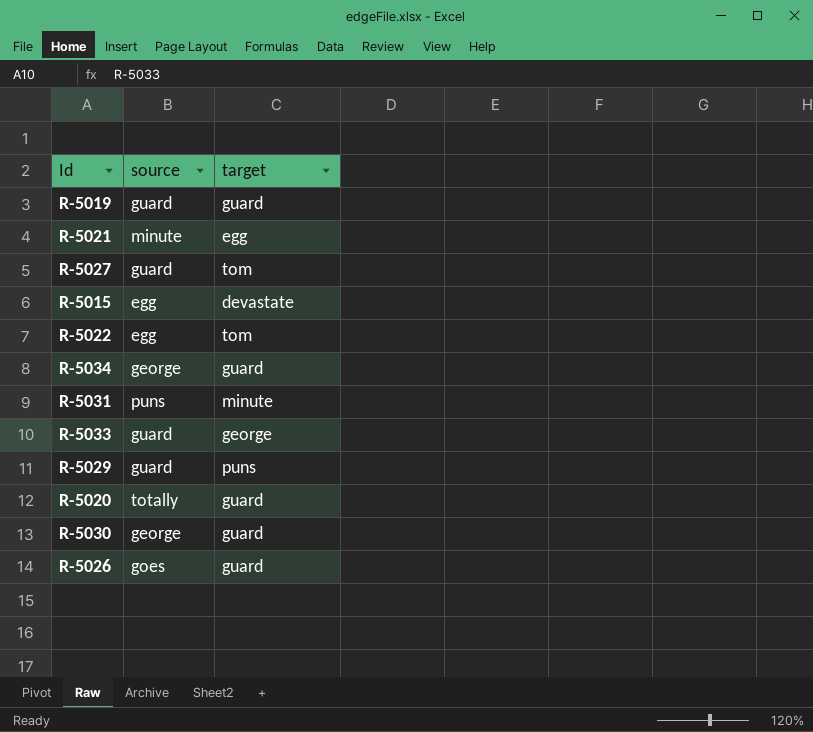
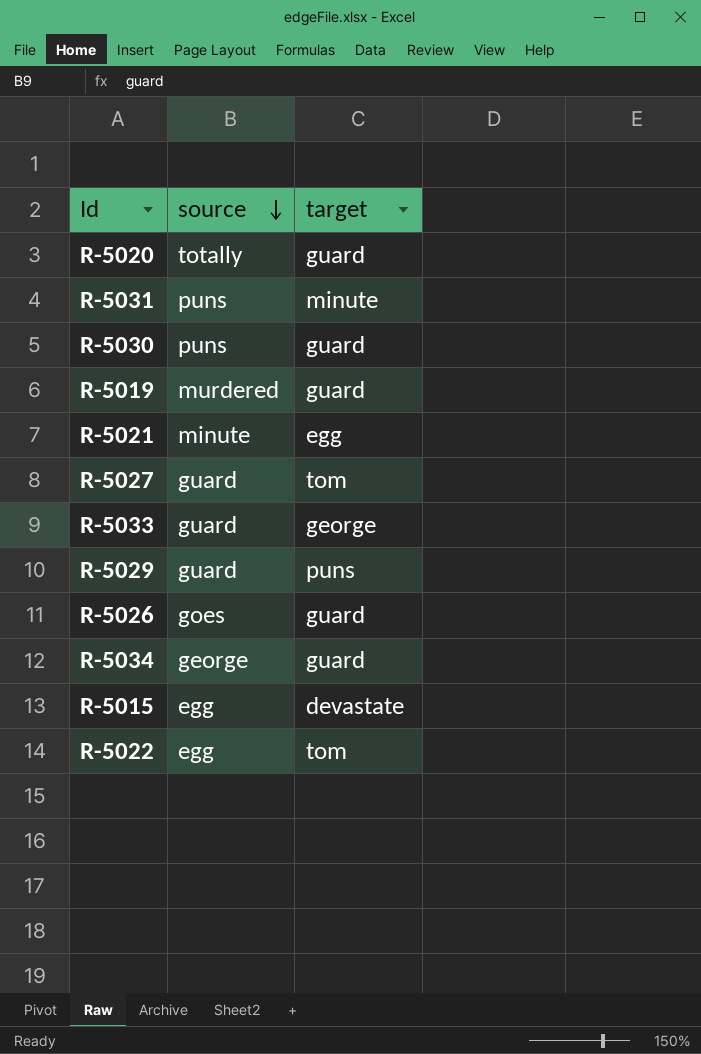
row order: none -> source descending
R-5030 | source: george -> puns
R-5019 | source: guard -> murdered

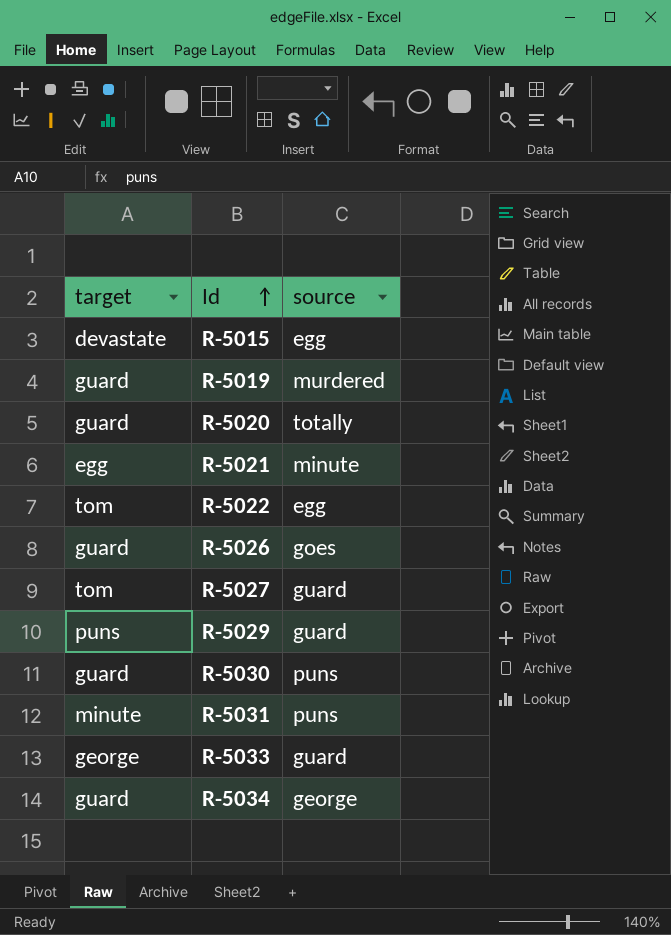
row order: source descending -> Id ascending
column target | position: 3 -> 1

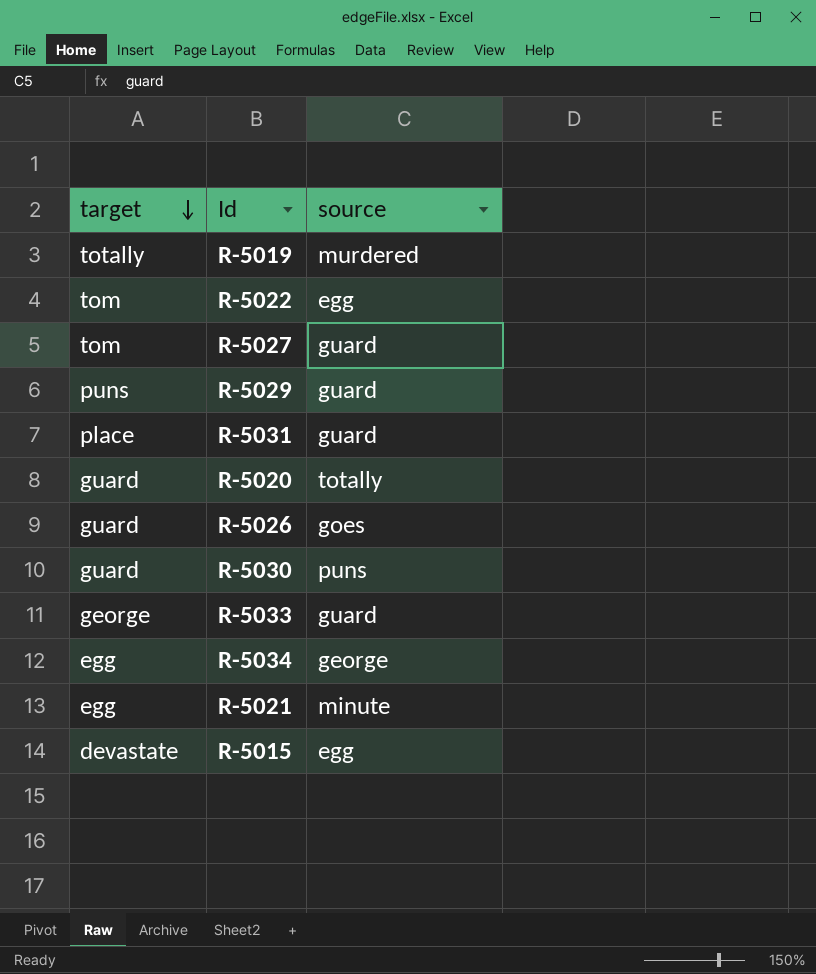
row order: Id ascending -> target descending
R-5019 | target: guard -> totally
R-5031 | target: minute -> place
R-5031 | source: puns -> guard
R-5034 | target: guard -> egg

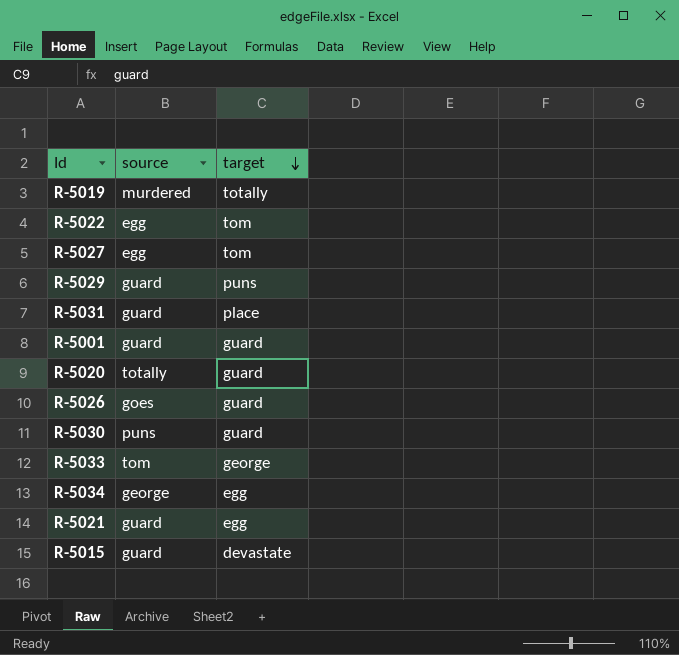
column target | position: 1 -> 3
R-5027 | source: guard -> egg
row R-5001: none -> guard | guard
R-5033 | source: guard -> tom
R-5021 | source: minute -> guard
R-5015 | source: egg -> guard

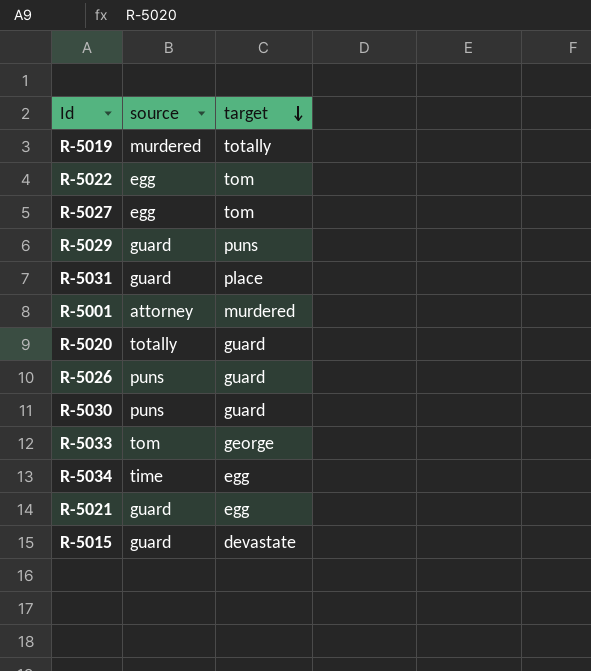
R-5001 | source: guard -> attorney
R-5001 | target: guard -> murdered
R-5026 | source: goes -> puns
R-5034 | source: george -> time

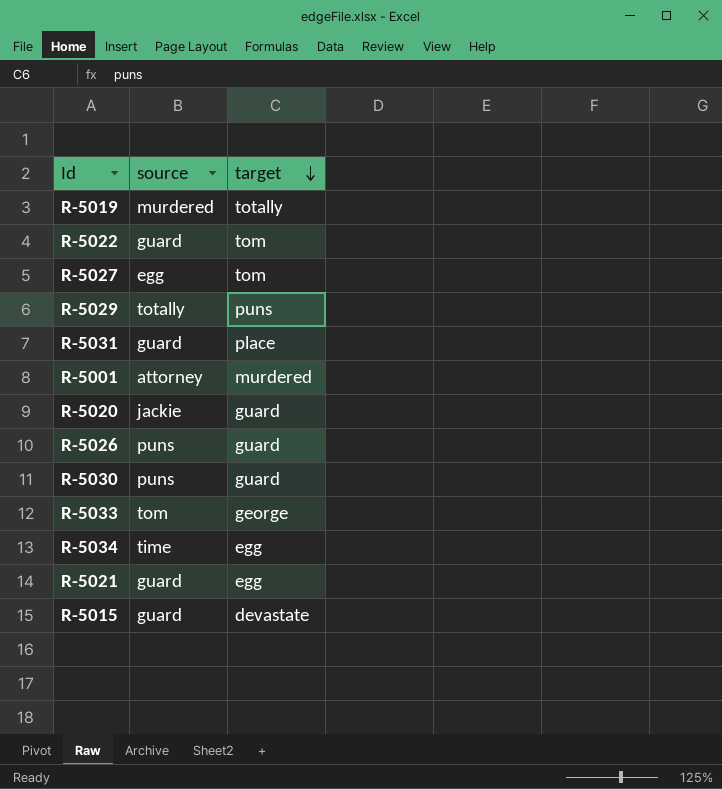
R-5022 | source: egg -> guard
R-5029 | source: guard -> totally
R-5020 | source: totally -> jackie

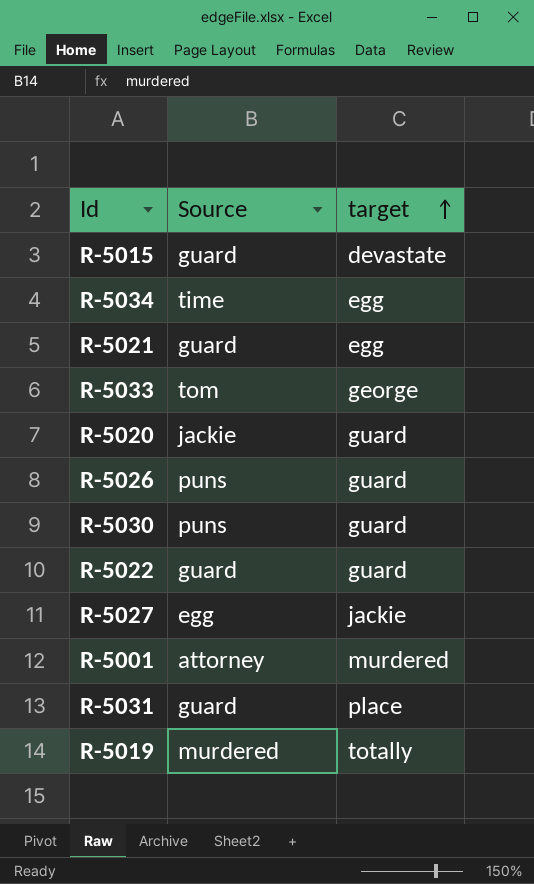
row order: target descending -> target ascending
column name: source -> Source
row R-5029: totally | puns -> none
R-5022 | target: tom -> guard
R-5027 | target: tom -> jackie

